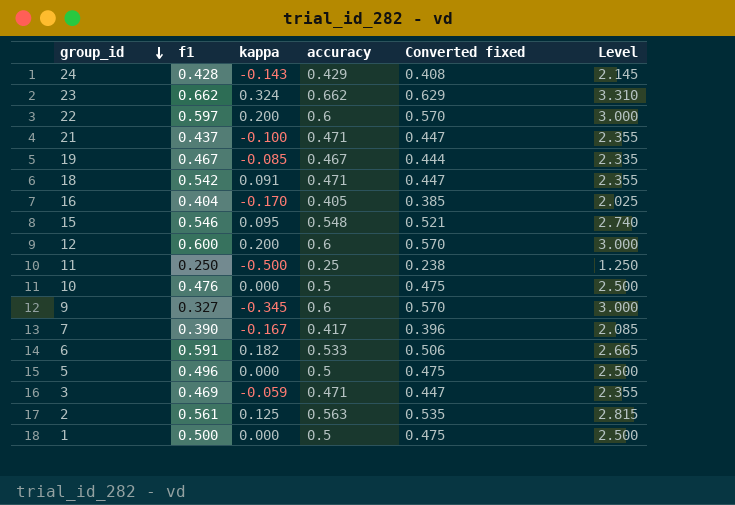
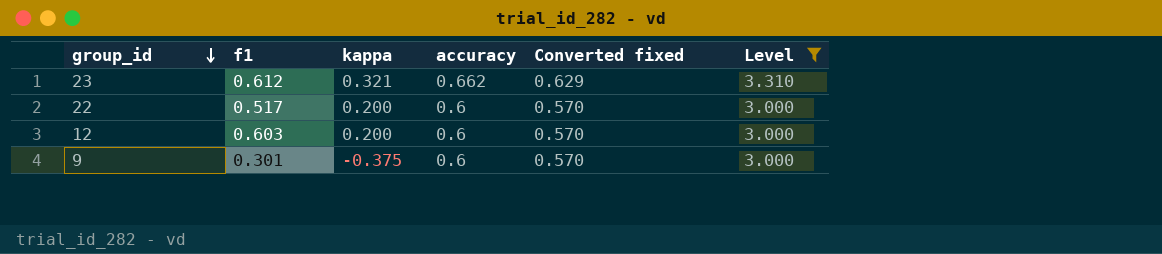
filter: none -> Level >= 3.000
23 | f1: 0.662 -> 0.612
23 | kappa: 0.324 -> 0.321
22 | f1: 0.597 -> 0.517
12 | f1: 0.600 -> 0.603
9 | f1: 0.327 -> 0.301
9 | kappa: -0.345 -> -0.375

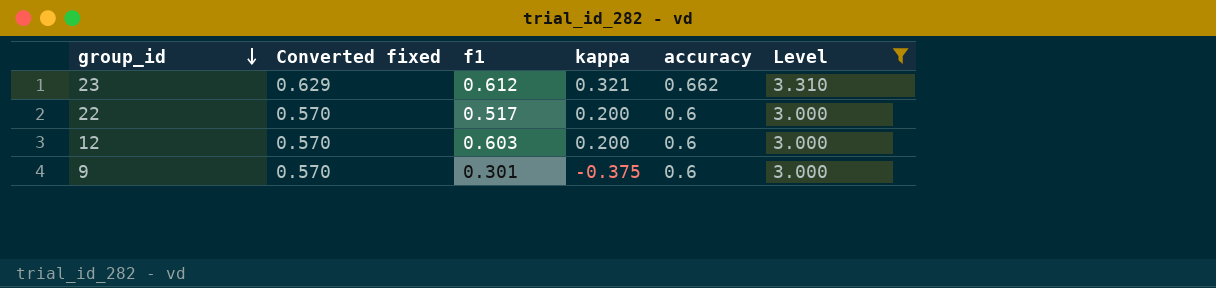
column Converted fixed | position: 5 -> 2

